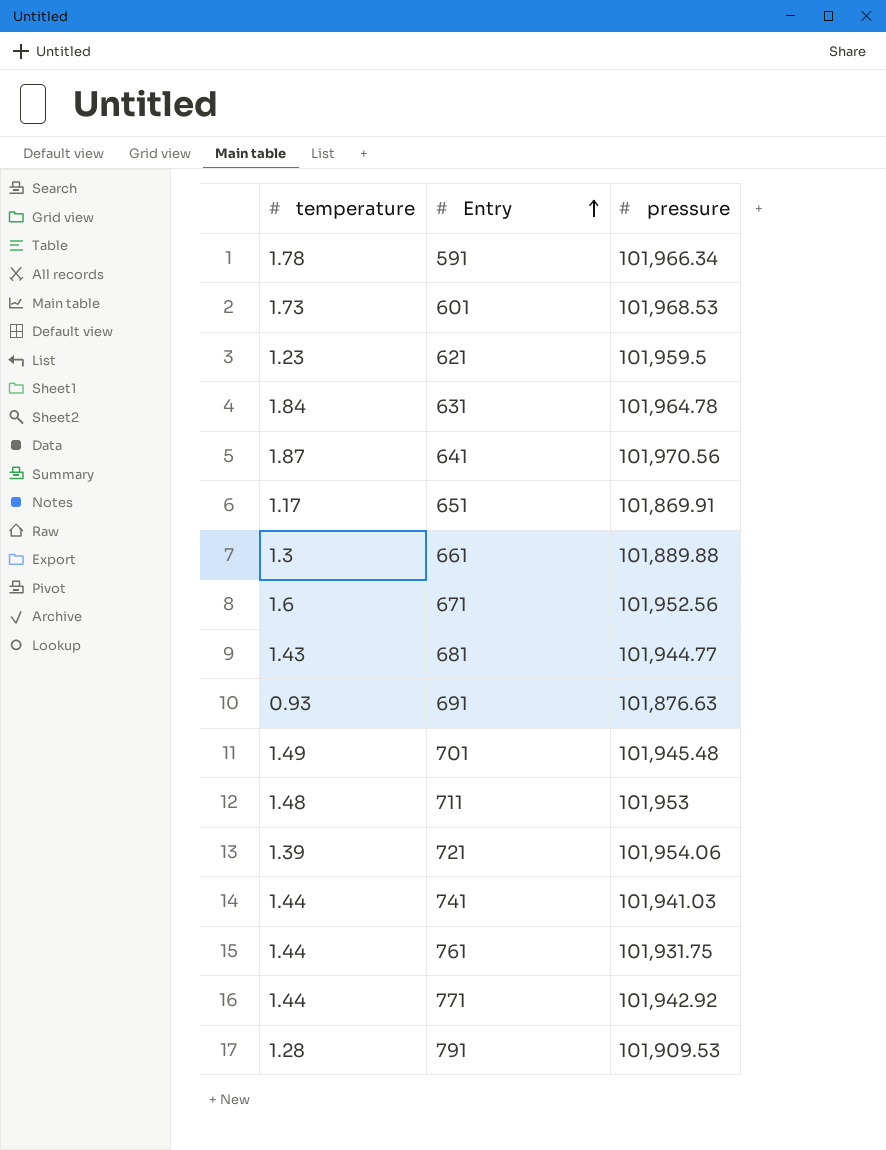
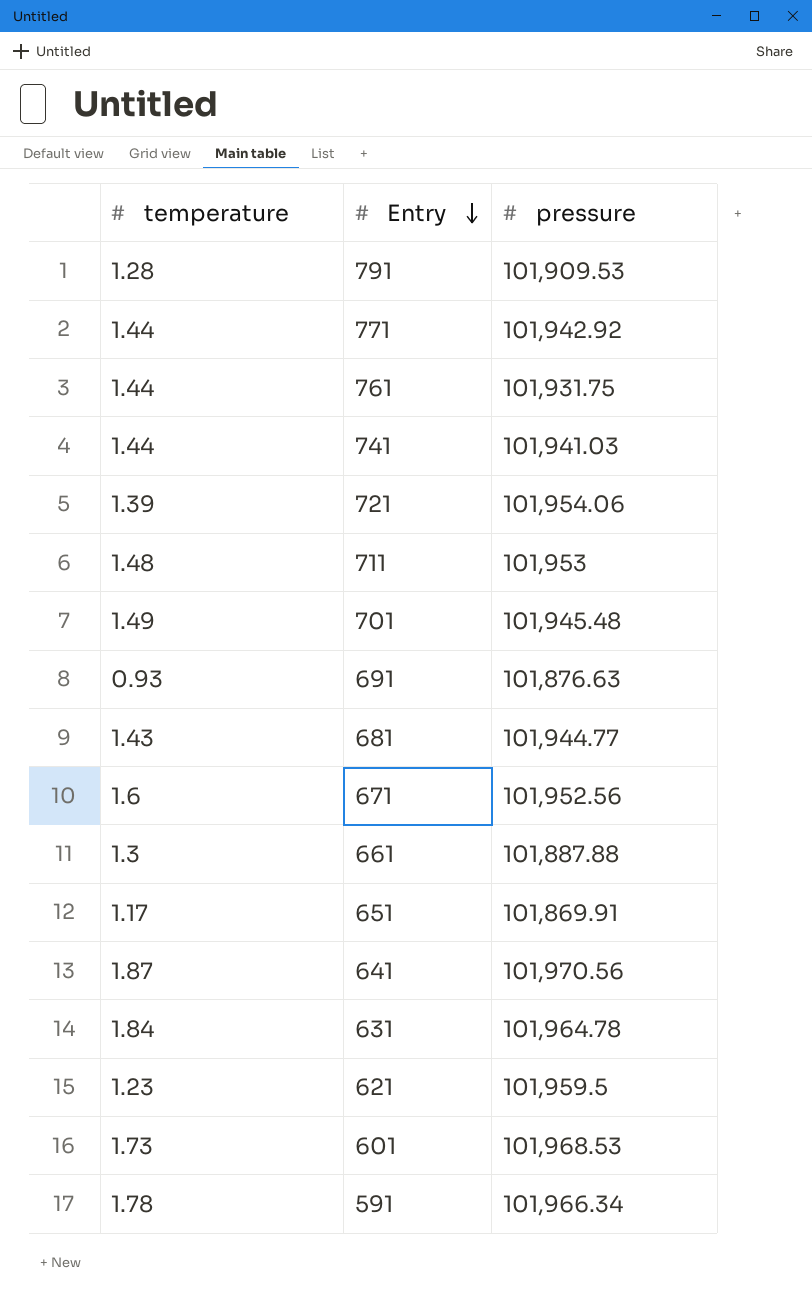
row order: Entry ascending -> Entry descending
661 | pressure: 101,889.88 -> 101,887.88

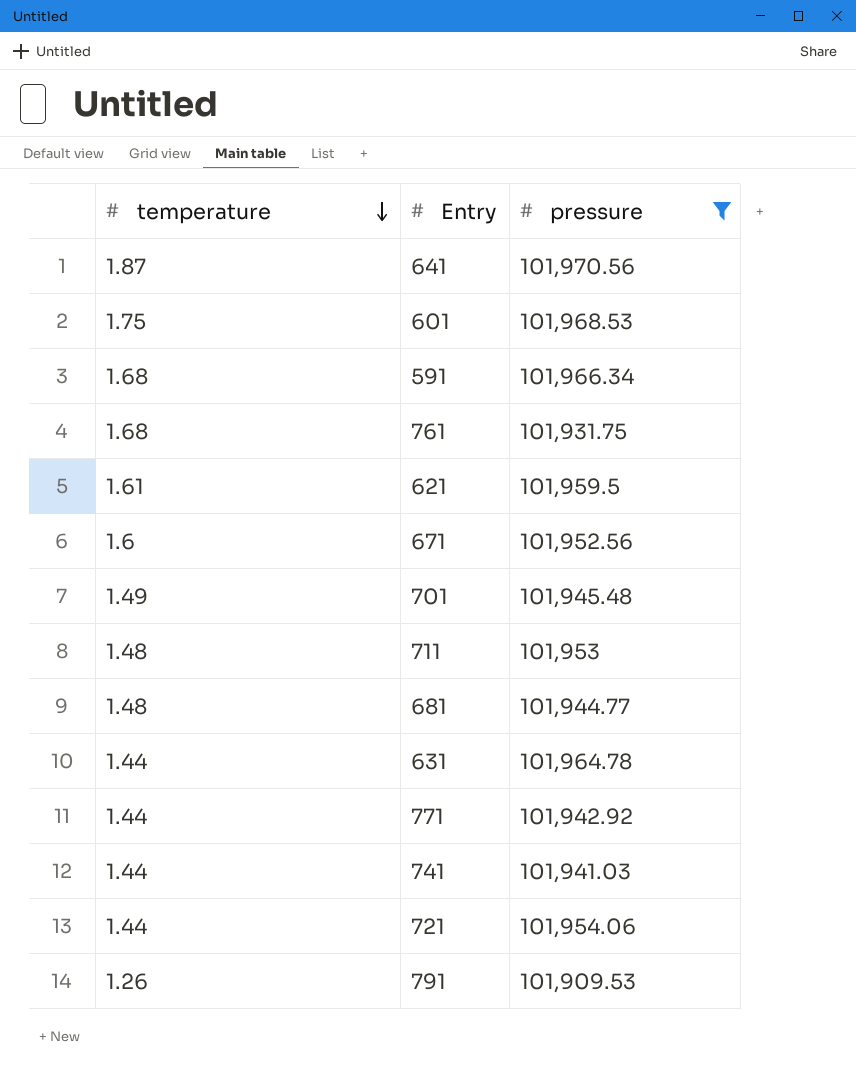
filter: none -> pressure >= 101,909.53
row order: Entry descending -> temperature descending
601 | temperature: 1.73 -> 1.75
591 | temperature: 1.78 -> 1.68
761 | temperature: 1.44 -> 1.68
621 | temperature: 1.23 -> 1.61
681 | temperature: 1.43 -> 1.48
631 | temperature: 1.84 -> 1.44
721 | temperature: 1.39 -> 1.44
791 | temperature: 1.28 -> 1.26

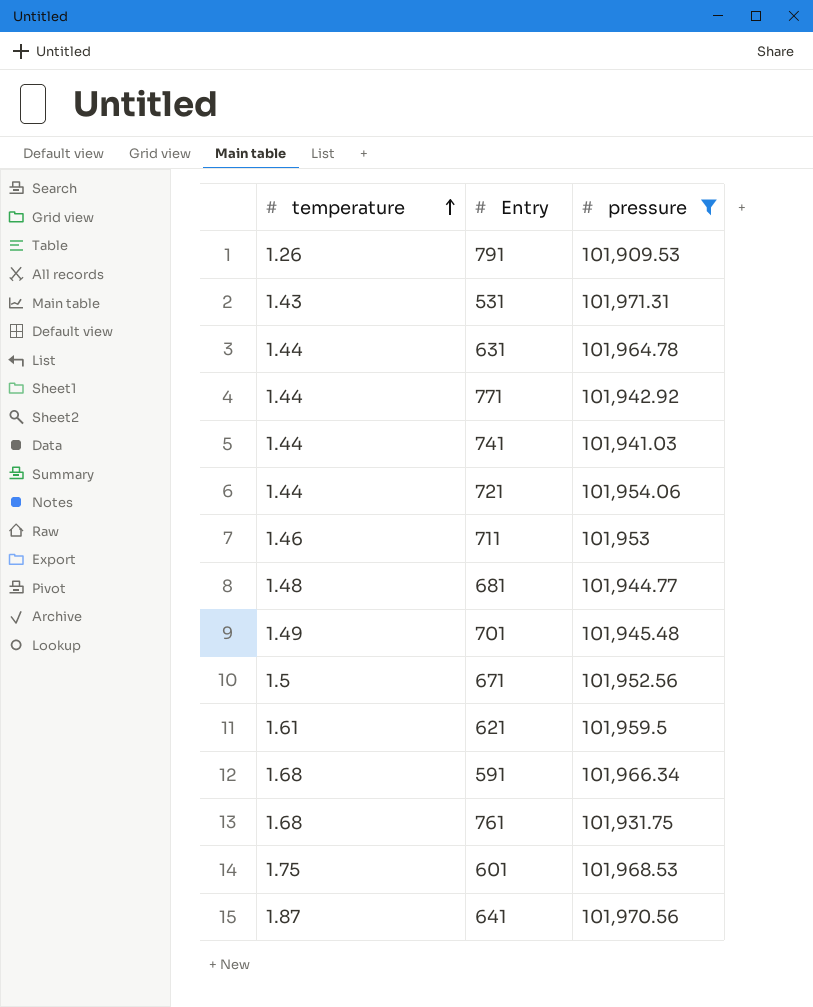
row order: temperature descending -> temperature ascending
row 531: none -> 1.43 | 101,971.31
711 | temperature: 1.48 -> 1.46
671 | temperature: 1.6 -> 1.5

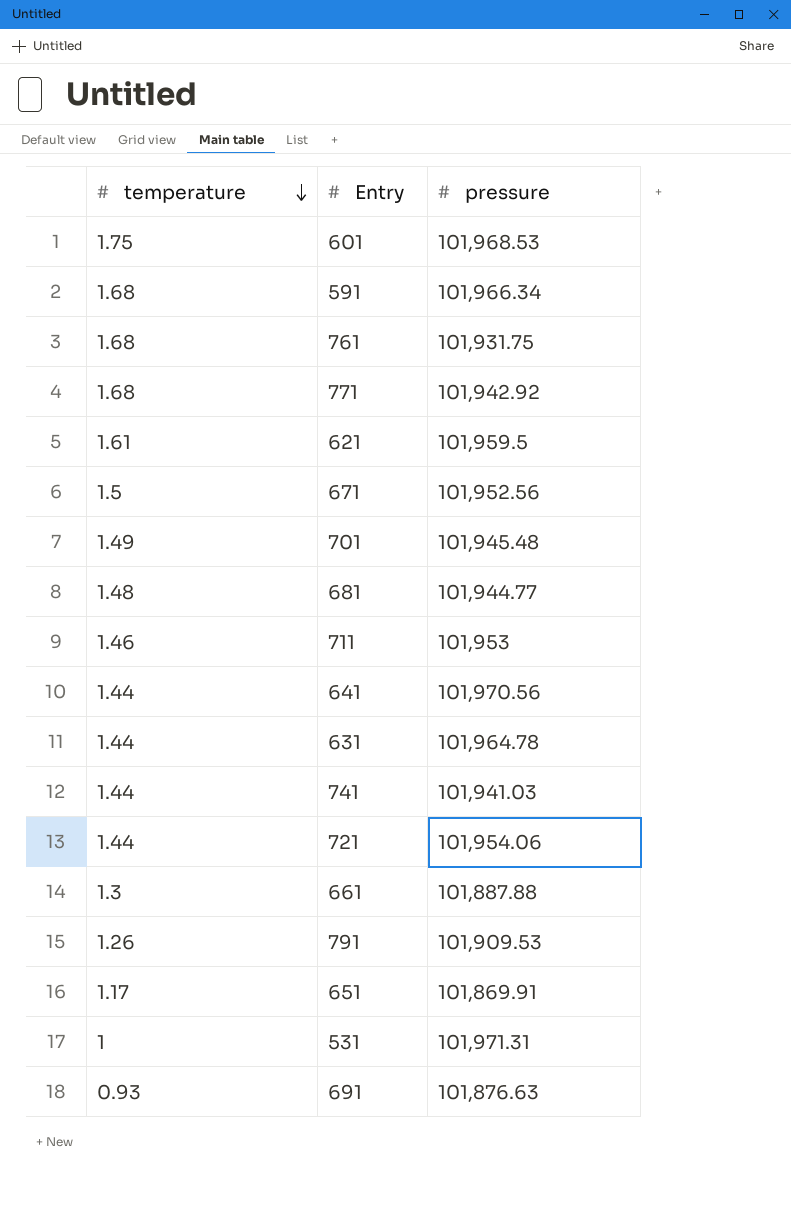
filter: pressure >= 101,909.53 -> none
row order: temperature ascending -> temperature descending
771 | temperature: 1.44 -> 1.68
641 | temperature: 1.87 -> 1.44
531 | temperature: 1.43 -> 1

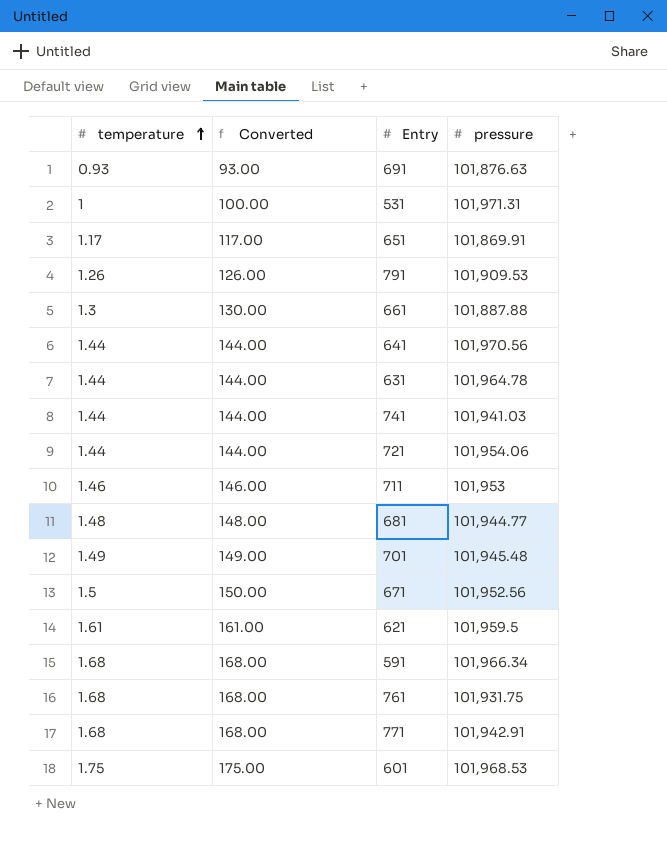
row order: temperature descending -> temperature ascending
column Converted | formula: none -> [temperature] * 100
771 | pressure: 101,942.92 -> 101,942.91

